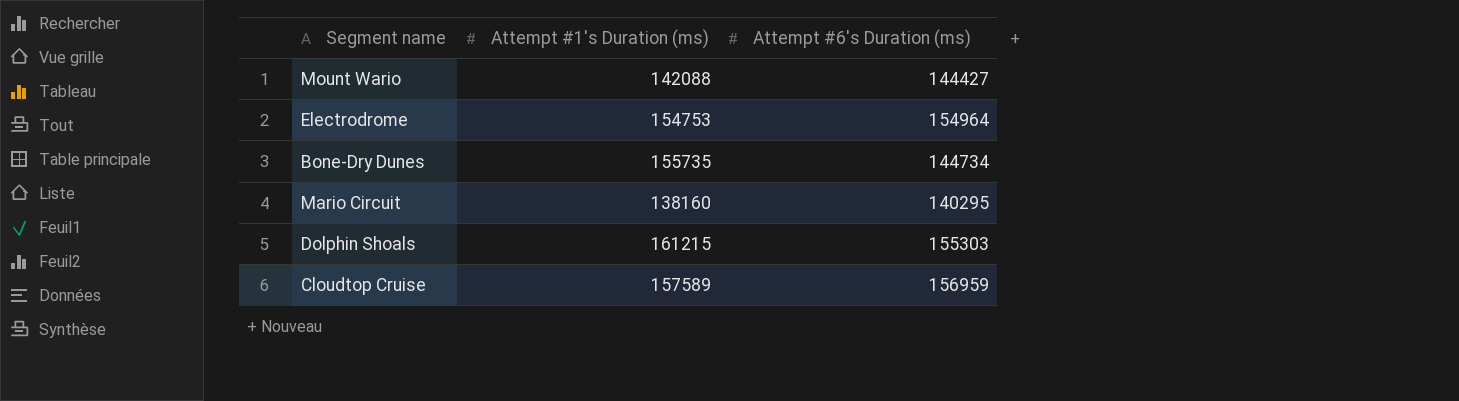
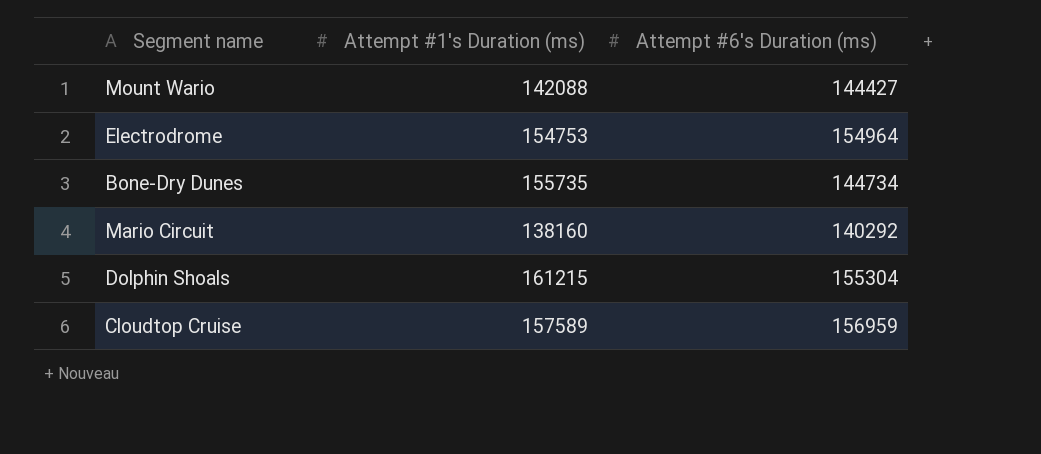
Mario Circuit | Attempt #6's Duration (ms): 140295 -> 140292
Dolphin Shoals | Attempt #6's Duration (ms): 155303 -> 155304

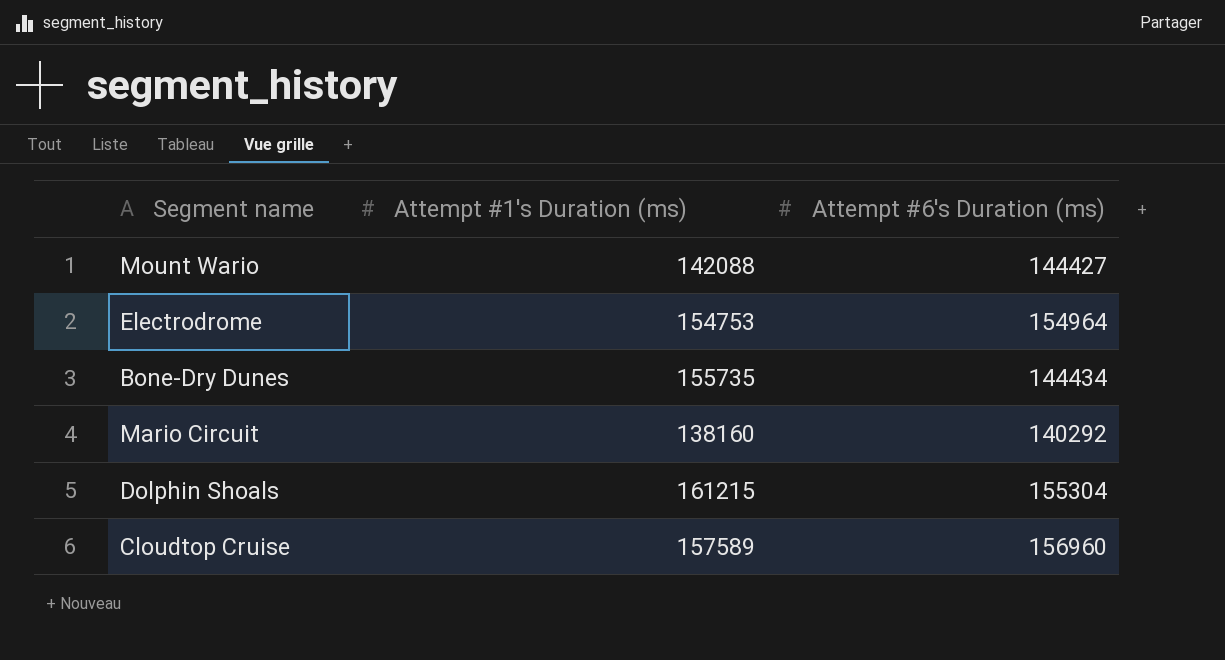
Bone-Dry Dunes | Attempt #6's Duration (ms): 144734 -> 144434
Cloudtop Cruise | Attempt #6's Duration (ms): 156959 -> 156960

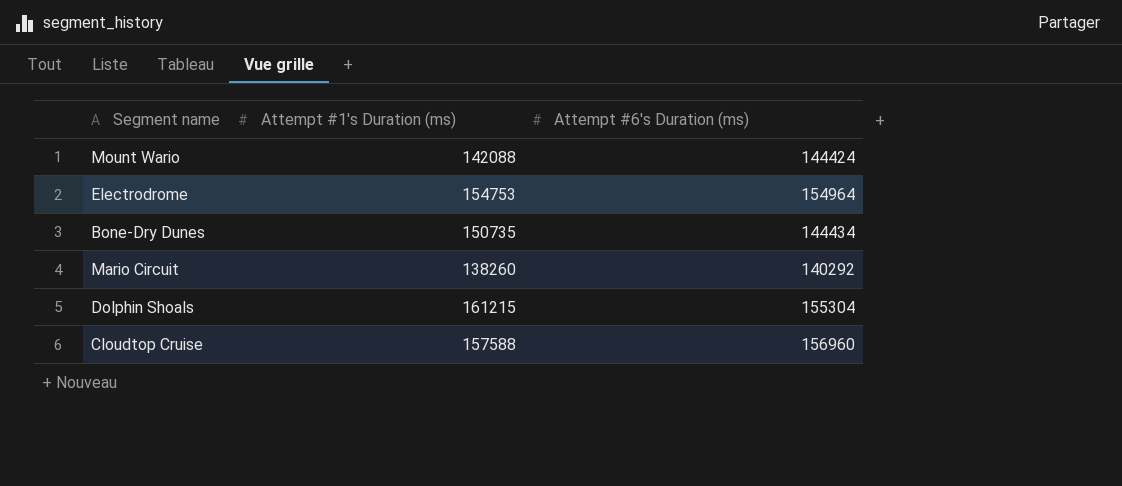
Mount Wario | Attempt #6's Duration (ms): 144427 -> 144424
Bone-Dry Dunes | Attempt #1's Duration (ms): 155735 -> 150735
Mario Circuit | Attempt #1's Duration (ms): 138160 -> 138260
Cloudtop Cruise | Attempt #1's Duration (ms): 157589 -> 157588

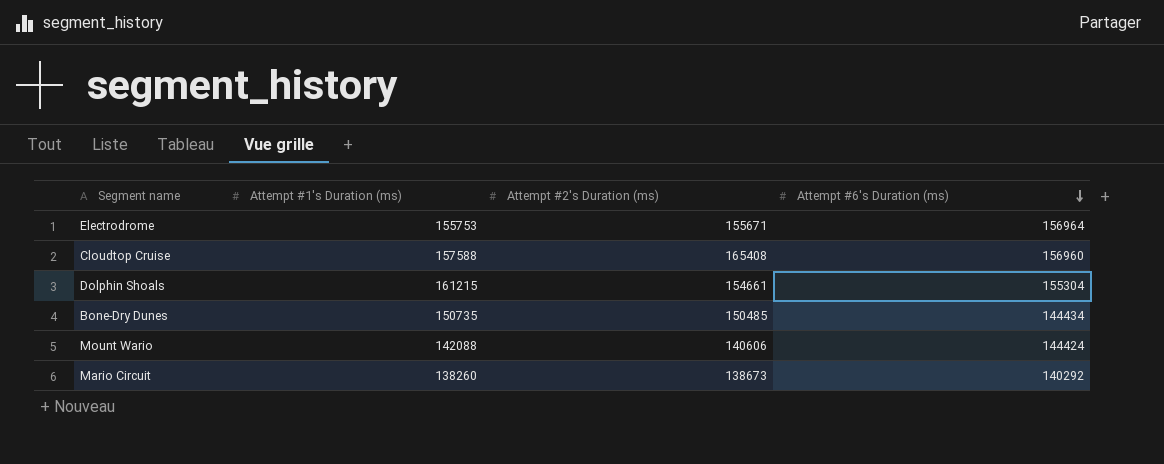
row order: none -> Attempt #6's Duration (ms) descending
column Attempt #2's Duration (ms) | position: none -> 3
Electrodrome | Attempt #1's Duration (ms): 154753 -> 155753
Electrodrome | Attempt #6's Duration (ms): 154964 -> 156964

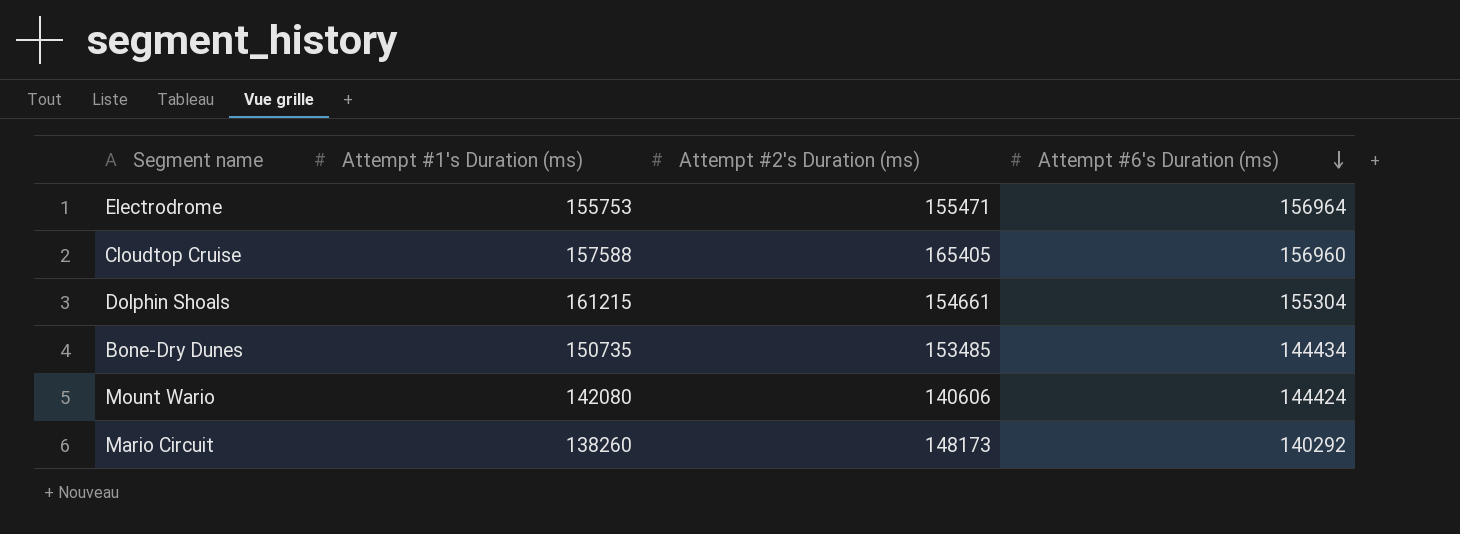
Electrodrome | Attempt #2's Duration (ms): 155671 -> 155471
Cloudtop Cruise | Attempt #2's Duration (ms): 165408 -> 165405
Bone-Dry Dunes | Attempt #2's Duration (ms): 150485 -> 153485
Mount Wario | Attempt #1's Duration (ms): 142088 -> 142080
Mario Circuit | Attempt #2's Duration (ms): 138673 -> 148173

